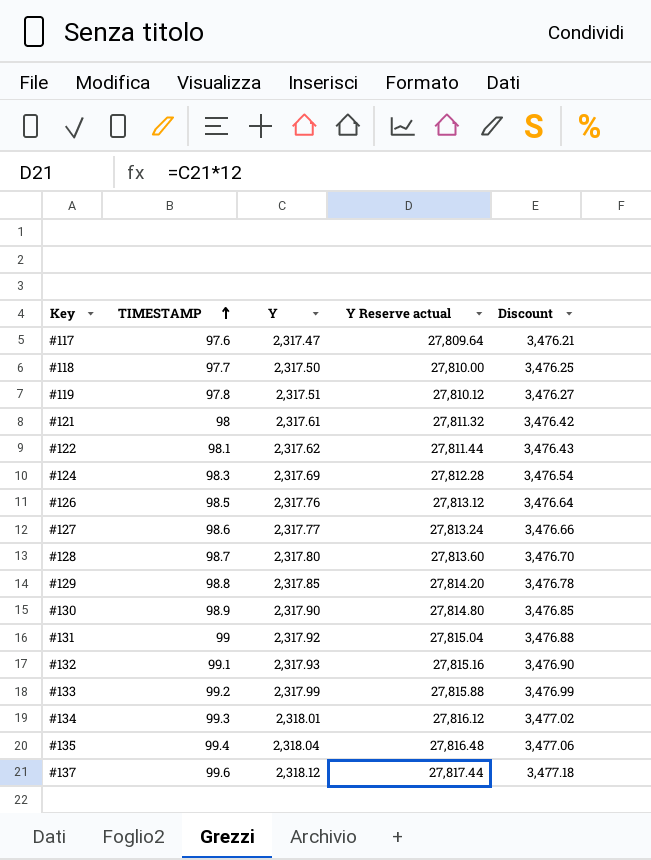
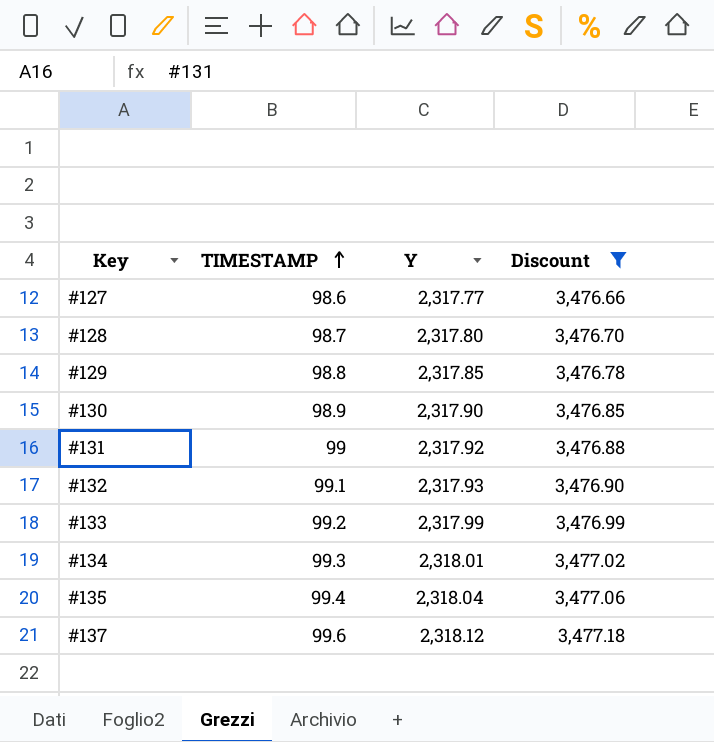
filter: none -> Discount >= 3,476.66
column Y Reserve actual | formula: [Y] * 12 -> none

